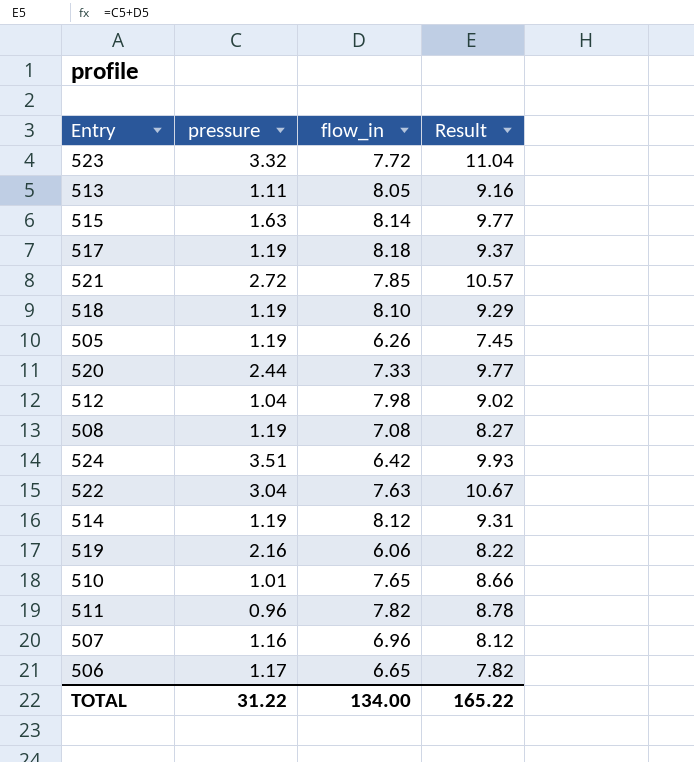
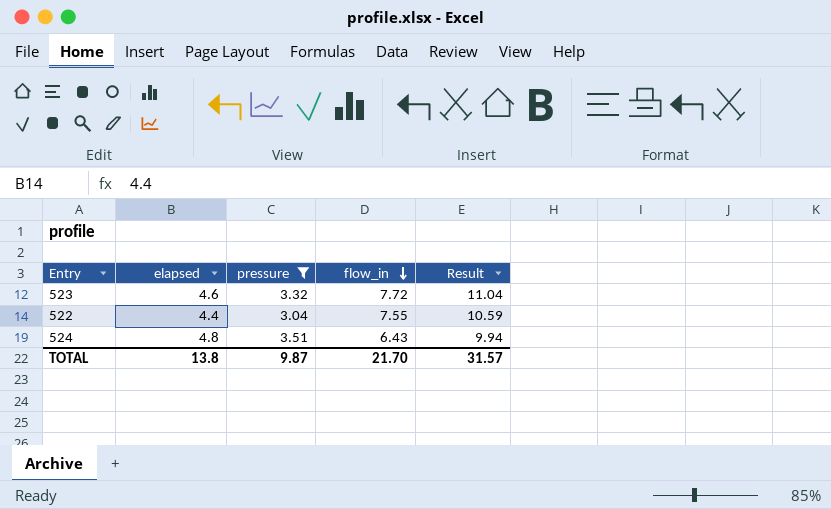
filter: none -> pressure >= 3.04
row order: none -> flow_in descending
column elapsed | position: none -> 2
522 | flow_in: 7.63 -> 7.55
522 | Result: 10.67 -> 10.59
524 | flow_in: 6.42 -> 6.43
524 | Result: 9.93 -> 9.94
TOTAL | pressure: 31.22 -> 9.87
TOTAL | flow_in: 134.00 -> 21.70
TOTAL | Result: 165.22 -> 31.57

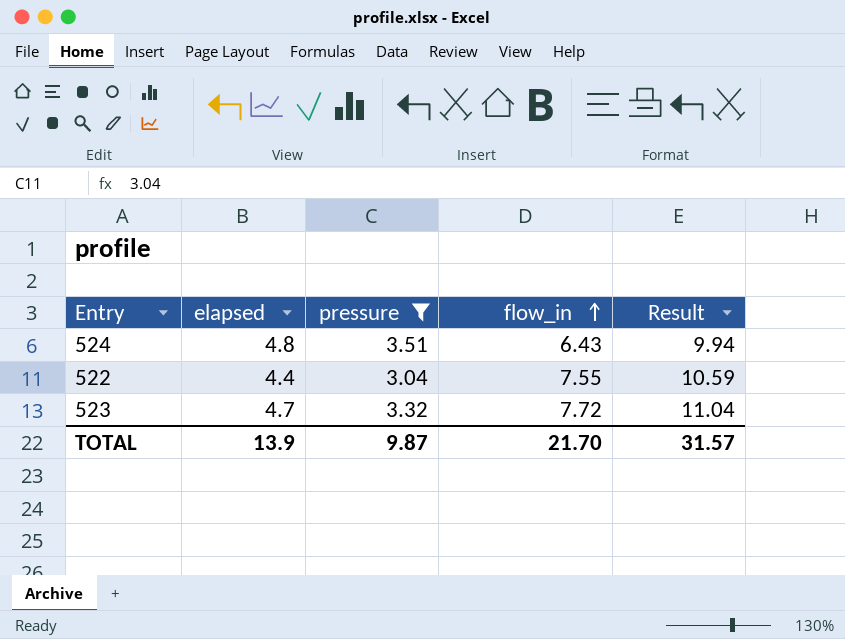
row order: flow_in descending -> flow_in ascending
523 | elapsed: 4.6 -> 4.7
TOTAL | elapsed: 13.8 -> 13.9

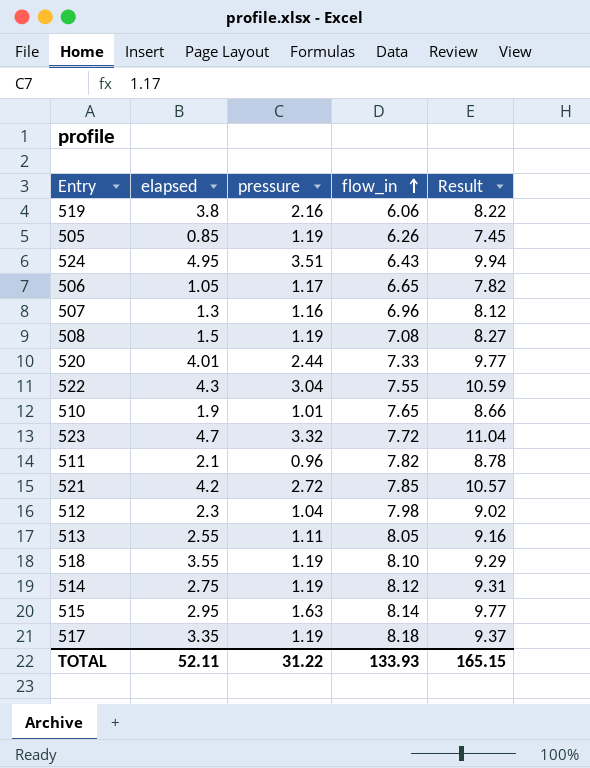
filter: pressure >= 3.04 -> none
524 | elapsed: 4.8 -> 4.95
522 | elapsed: 4.4 -> 4.3
TOTAL | elapsed: 13.9 -> 52.11
TOTAL | pressure: 9.87 -> 31.22
TOTAL | flow_in: 21.70 -> 133.93
TOTAL | Result: 31.57 -> 165.15

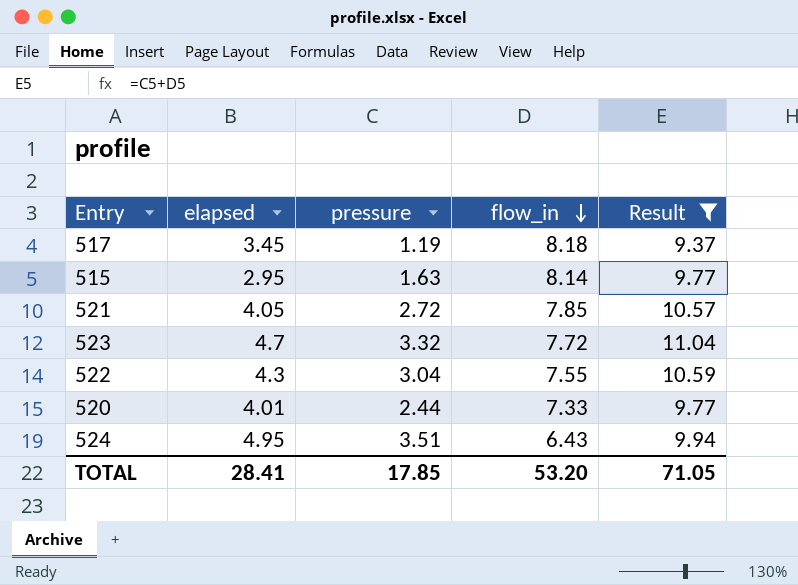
filter: none -> Result >= 9.37
row order: flow_in ascending -> flow_in descending
517 | elapsed: 3.35 -> 3.45
521 | elapsed: 4.2 -> 4.05
TOTAL | elapsed: 52.11 -> 28.41
TOTAL | pressure: 31.22 -> 17.85
TOTAL | flow_in: 133.93 -> 53.20
TOTAL | Result: 165.15 -> 71.05

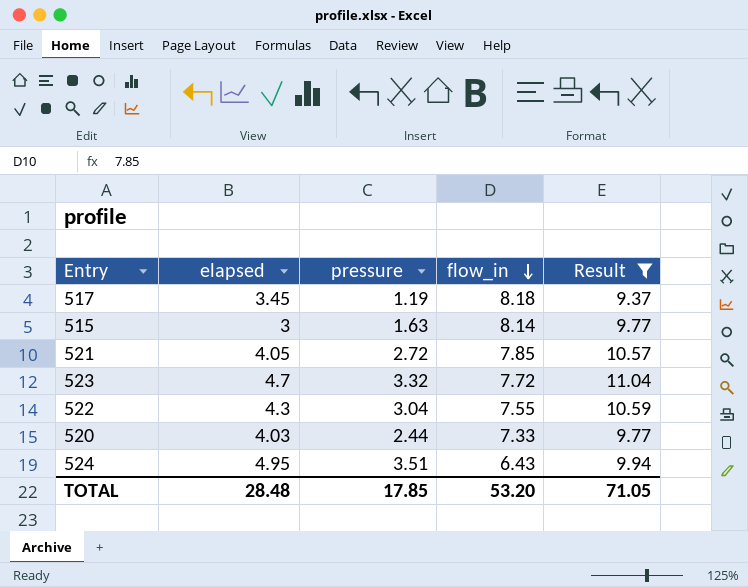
515 | elapsed: 2.95 -> 3
520 | elapsed: 4.01 -> 4.03
TOTAL | elapsed: 28.41 -> 28.48

